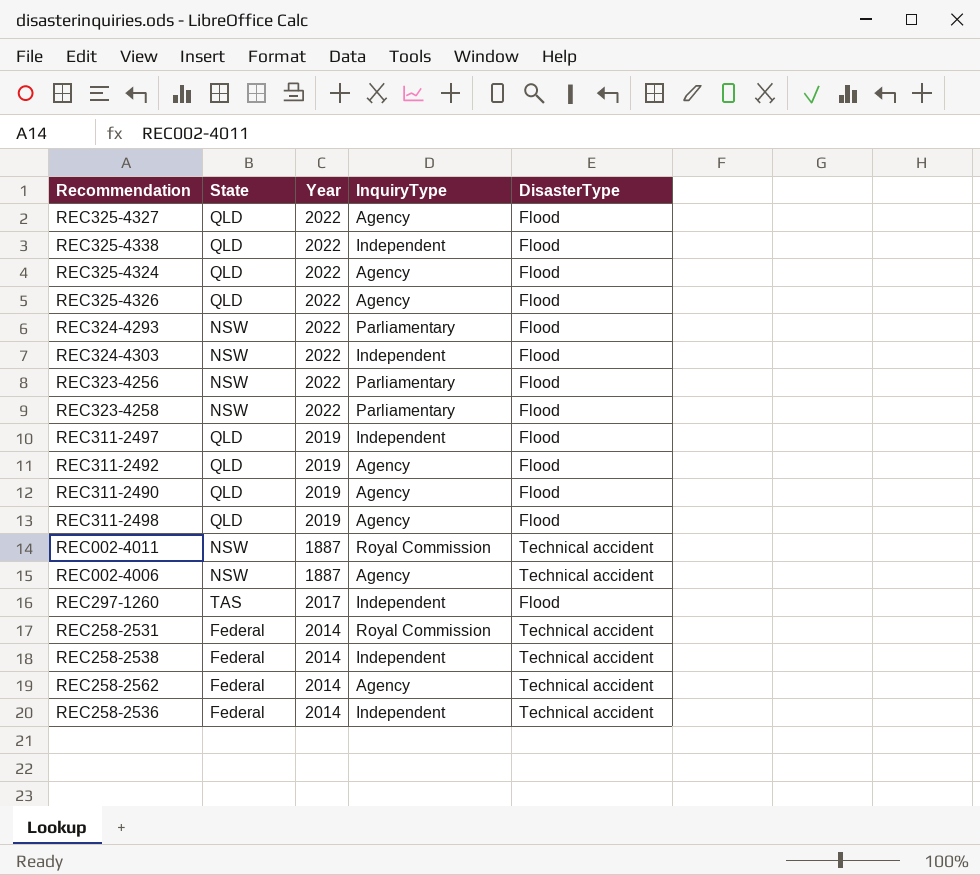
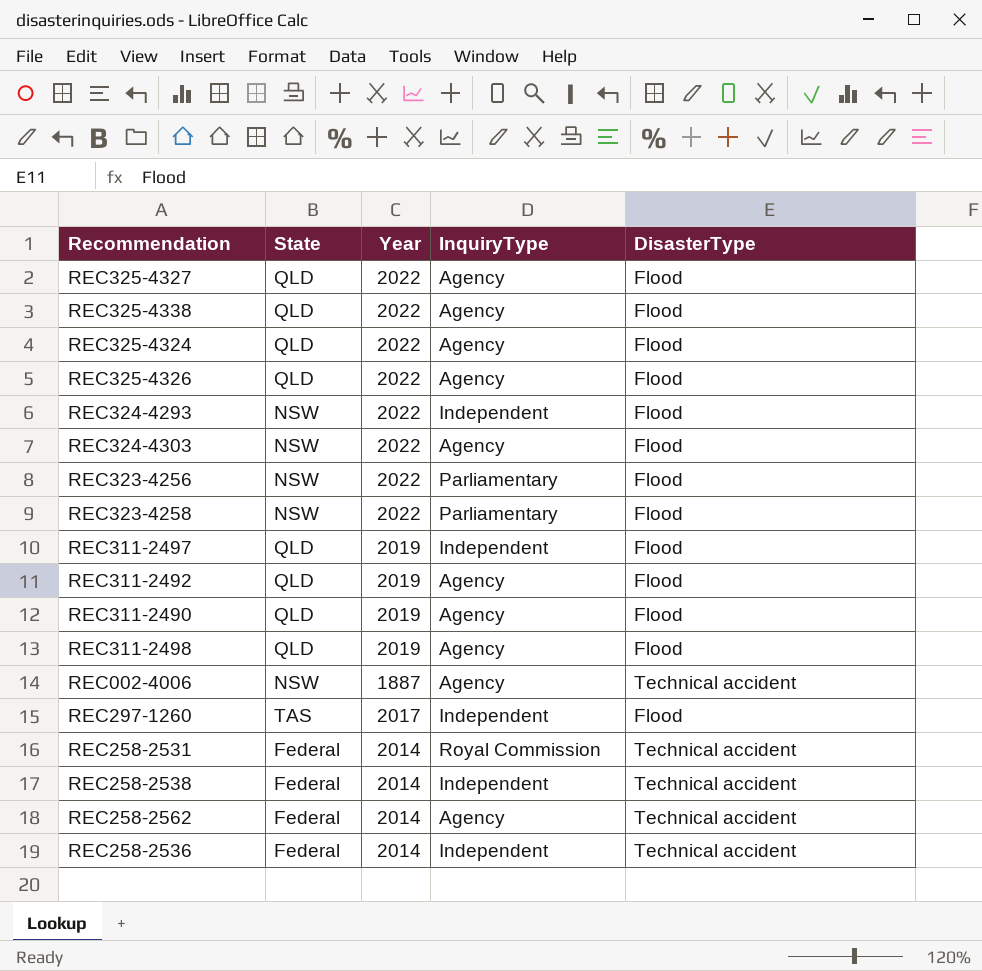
row REC002-4011: NSW | 1887 | Royal Commission | Technical accident -> none
REC325-4338 | InquiryType: Independent -> Agency
REC324-4293 | InquiryType: Parliamentary -> Independent
REC324-4303 | InquiryType: Independent -> Agency

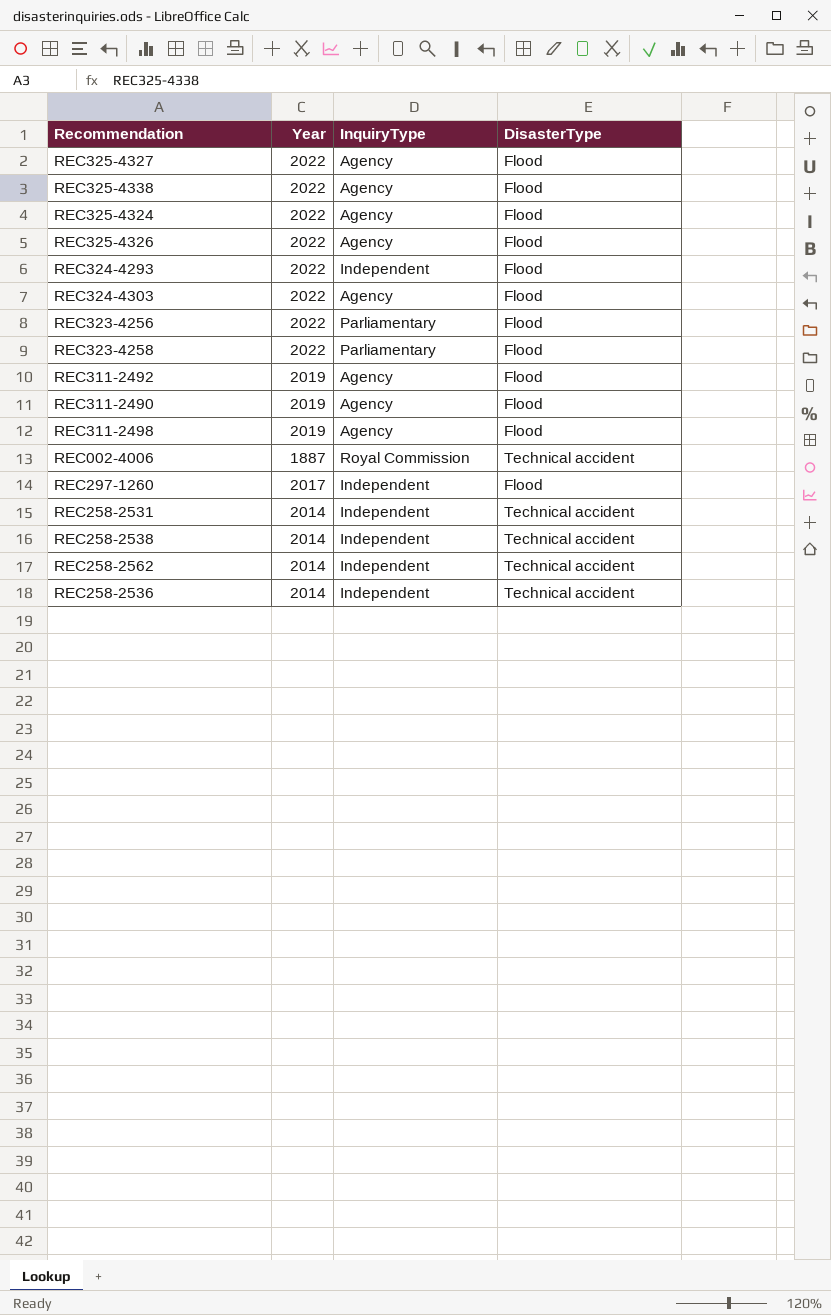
column State | position: 2 -> none
row REC311-2497: QLD | 2019 | Independent | Flood -> none
REC002-4006 | InquiryType: Agency -> Royal Commission
REC258-2531 | InquiryType: Royal Commission -> Independent
REC258-2562 | InquiryType: Agency -> Independent

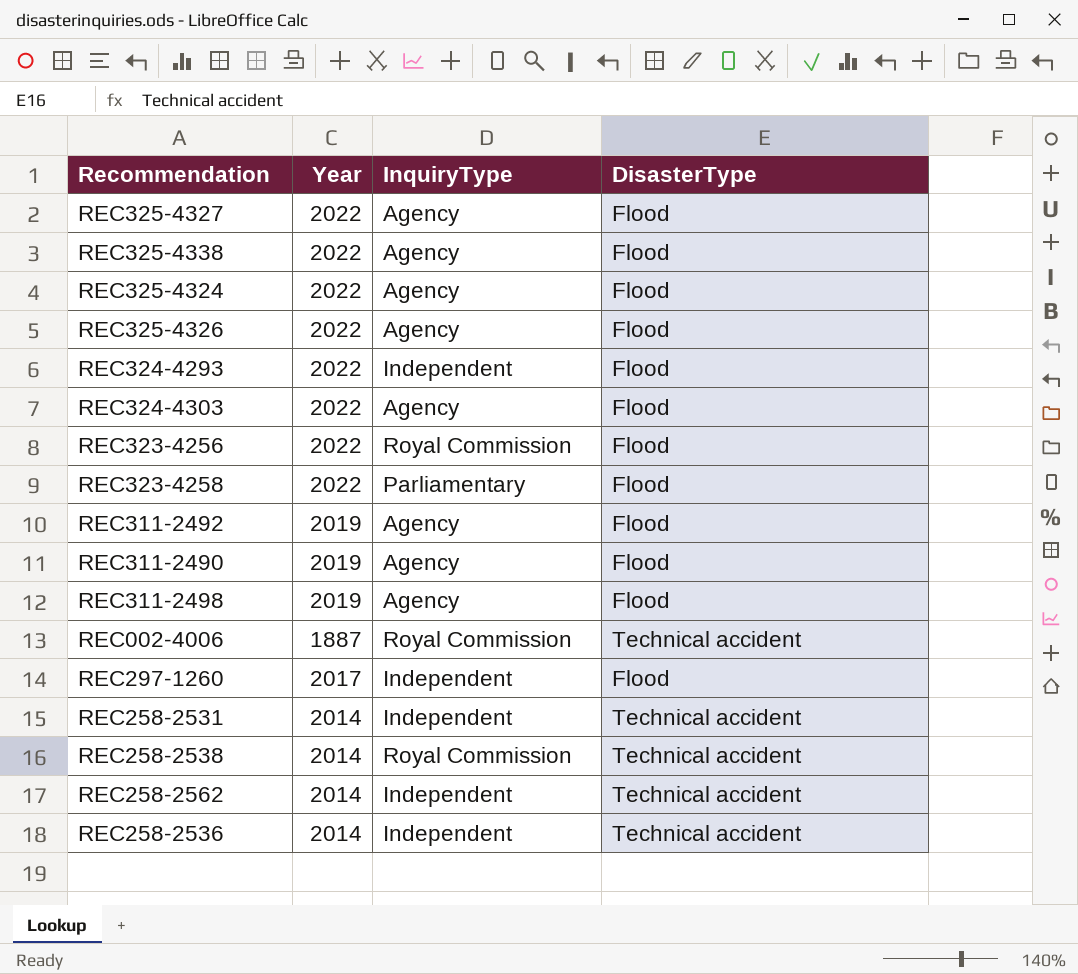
REC323-4256 | InquiryType: Parliamentary -> Royal Commission
REC258-2538 | InquiryType: Independent -> Royal Commission

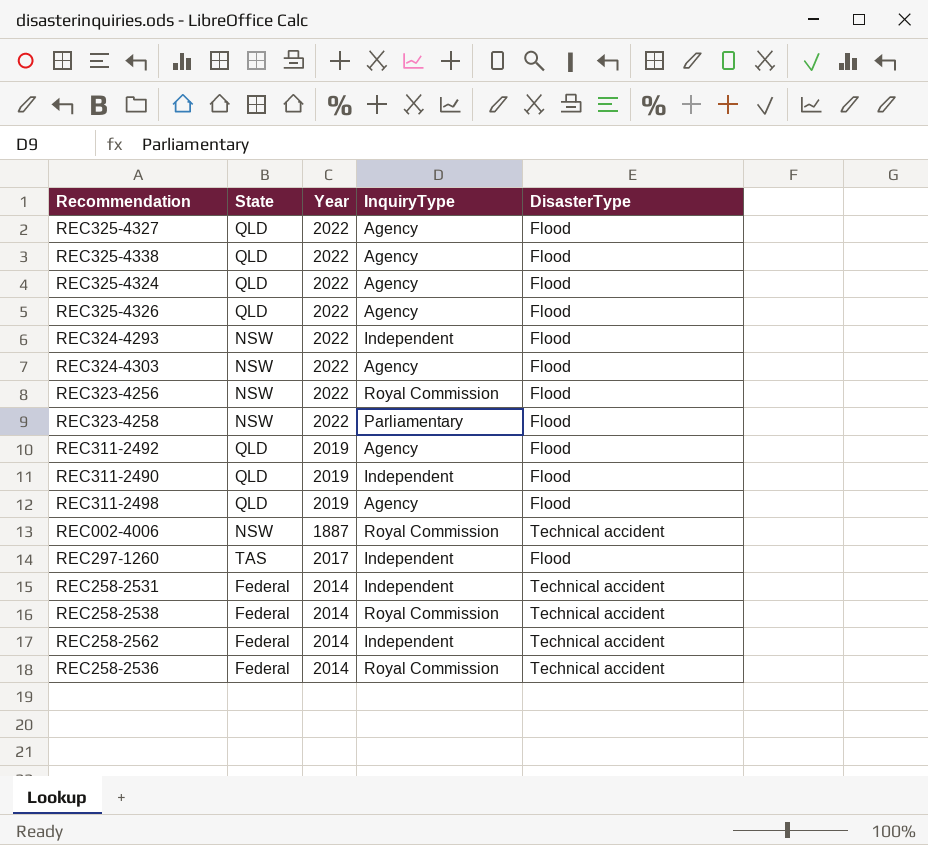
column State | position: none -> 2
REC311-2490 | InquiryType: Agency -> Independent
REC258-2536 | InquiryType: Independent -> Royal Commission

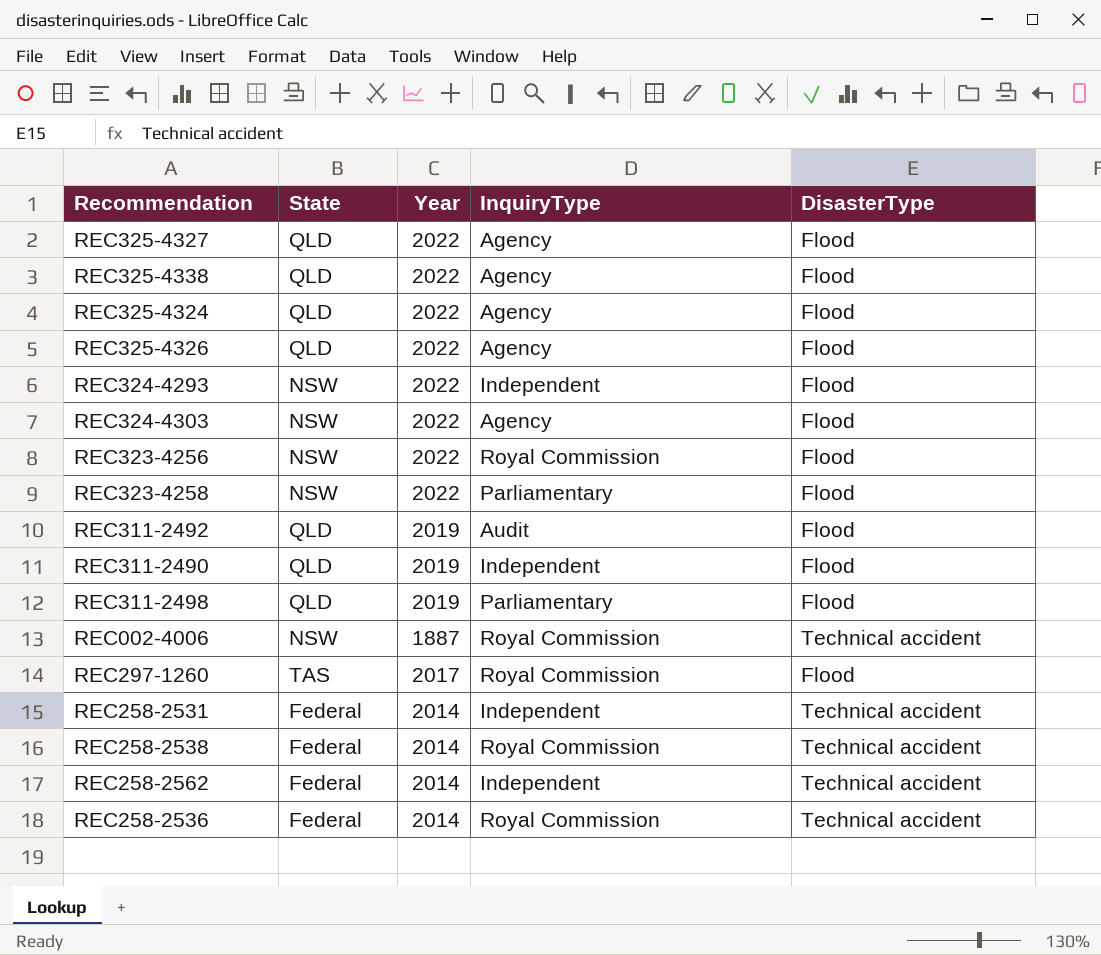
REC311-2492 | InquiryType: Agency -> Audit
REC311-2498 | InquiryType: Agency -> Parliamentary
REC297-1260 | InquiryType: Independent -> Royal Commission

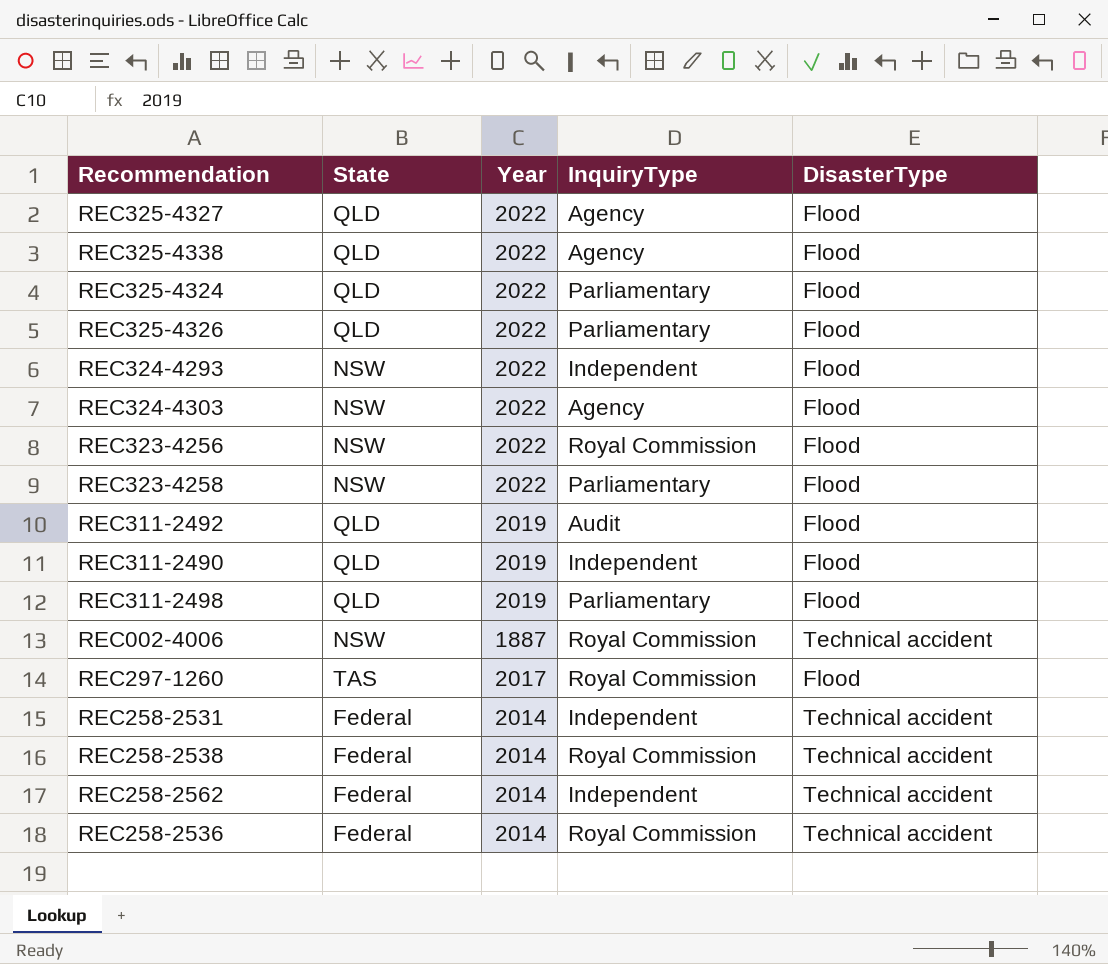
REC325-4324 | InquiryType: Agency -> Parliamentary
REC325-4326 | InquiryType: Agency -> Parliamentary

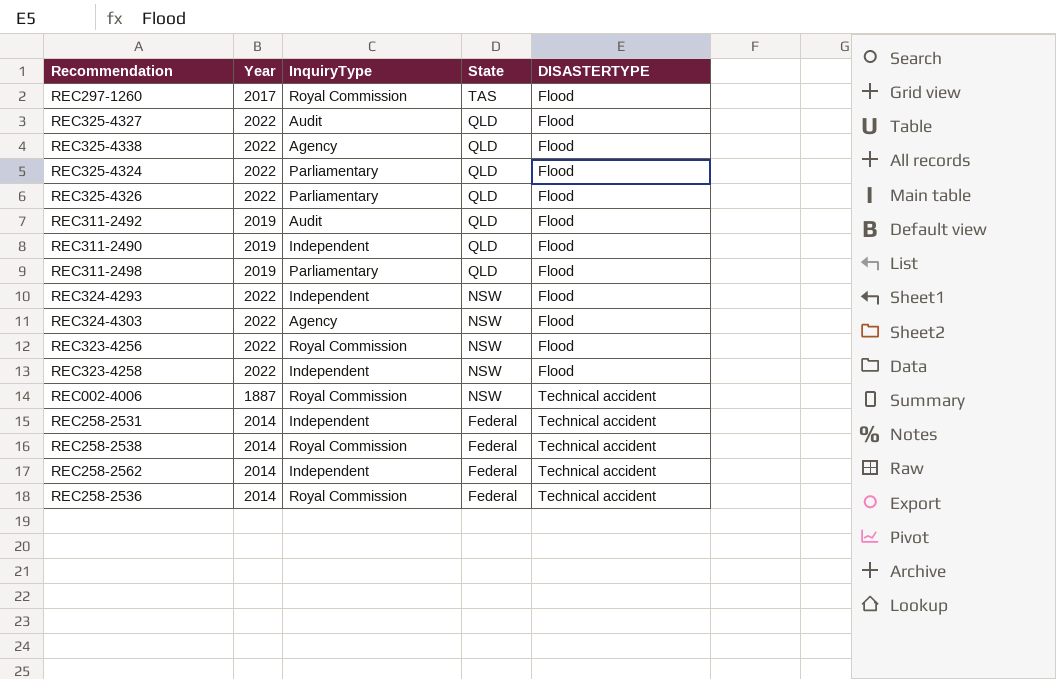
row order: none -> State descending
column State | position: 2 -> 4
column name: DisasterType -> DISASTERTYPE
REC325-4327 | InquiryType: Agency -> Audit
REC323-4258 | InquiryType: Parliamentary -> Independent

